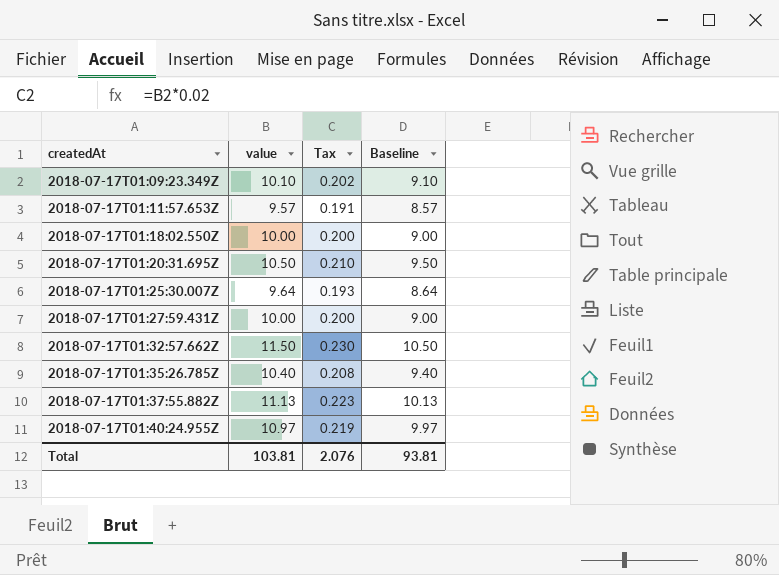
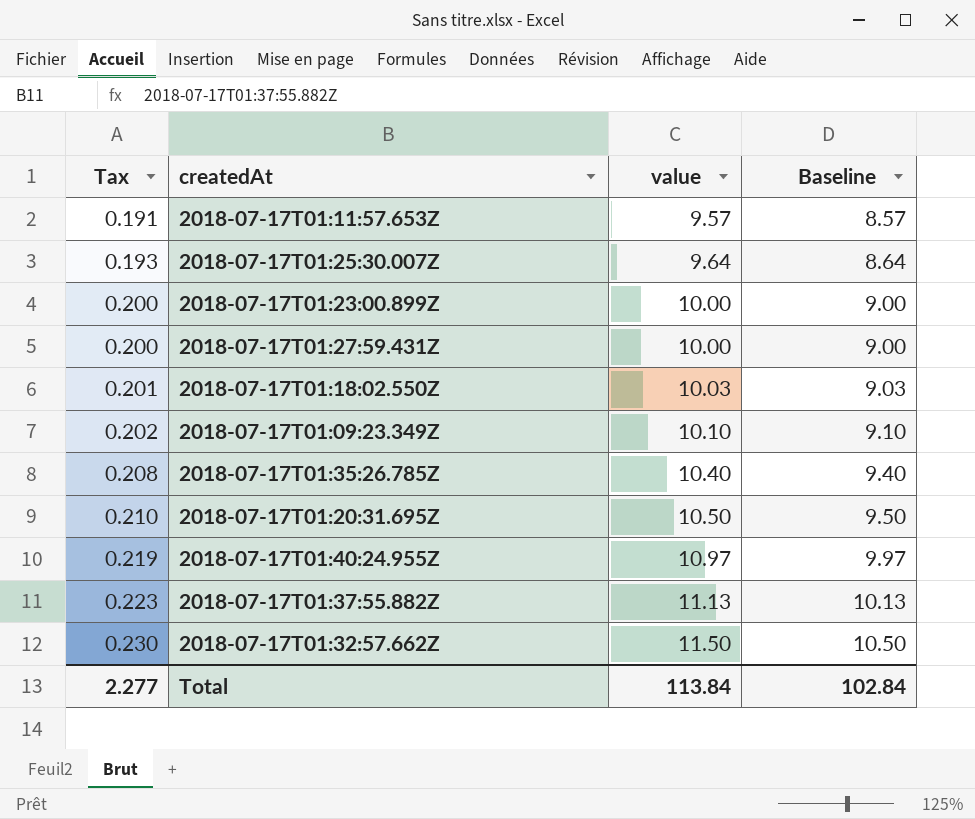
row order: createdAt ascending -> Tax ascending
column Tax | position: 3 -> 1
row 2018-07-17T01:23:00.899Z: none -> 0.200 | 10.00 | 9.00
2018-07-17T01:18:02.550Z | Tax: 0.200 -> 0.201
2018-07-17T01:18:02.550Z | value: 10.00 -> 10.03
2018-07-17T01:18:02.550Z | Baseline: 9.00 -> 9.03
Total | Tax: 2.076 -> 2.277
Total | value: 103.81 -> 113.84
Total | Baseline: 93.81 -> 102.84

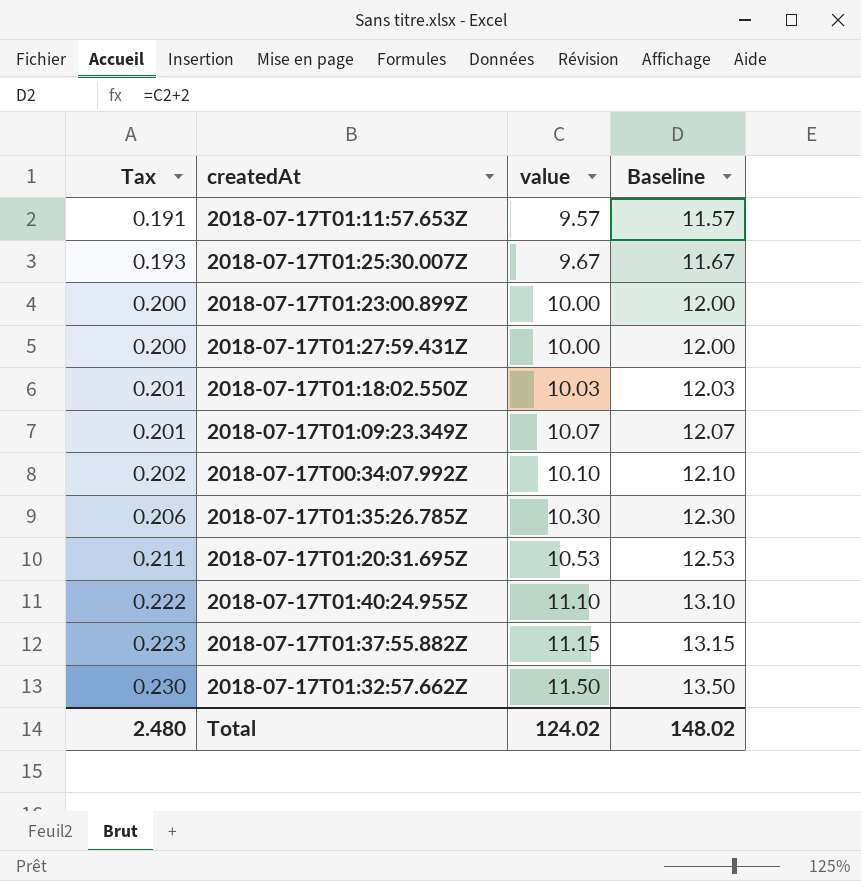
column Baseline | formula: [value] - 1 -> [value] + 2
2018-07-17T01:25:30.007Z | value: 9.64 -> 9.67
2018-07-17T01:09:23.349Z | Tax: 0.202 -> 0.201
2018-07-17T01:09:23.349Z | value: 10.10 -> 10.07
row 2018-07-17T00:34:07.992Z: none -> 0.202 | 10.10 | 12.10
2018-07-17T01:35:26.785Z | Tax: 0.208 -> 0.206
2018-07-17T01:35:26.785Z | value: 10.40 -> 10.30
2018-07-17T01:20:31.695Z | Tax: 0.210 -> 0.211
2018-07-17T01:20:31.695Z | value: 10.50 -> 10.53
2018-07-17T01:40:24.955Z | Tax: 0.219 -> 0.222
2018-07-17T01:40:24.955Z | value: 10.97 -> 11.10
2018-07-17T01:37:55.882Z | value: 11.13 -> 11.15
Total | Tax: 2.277 -> 2.480
Total | value: 113.84 -> 124.02
Total | Baseline: 102.84 -> 148.02

